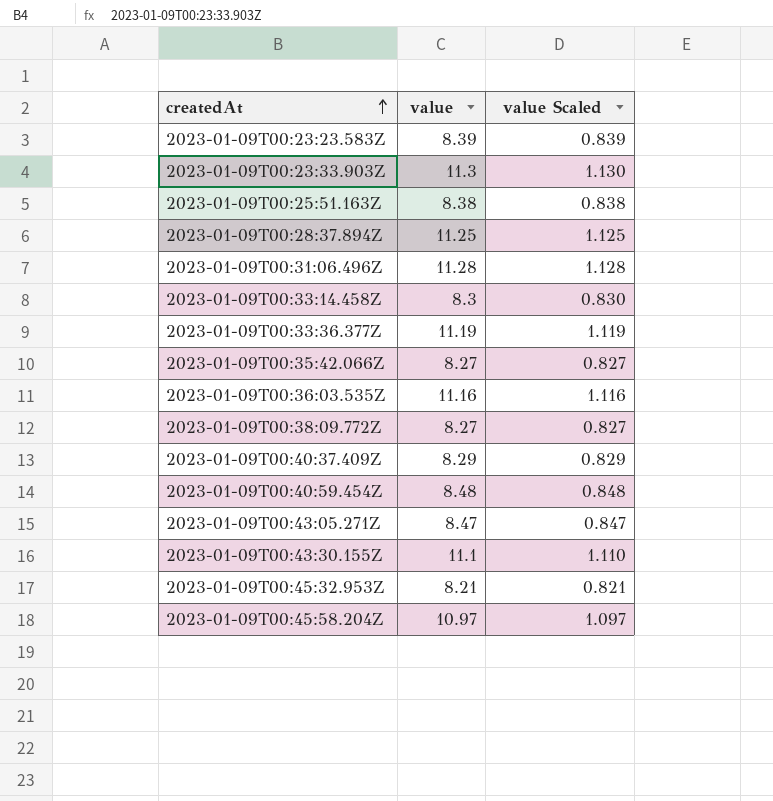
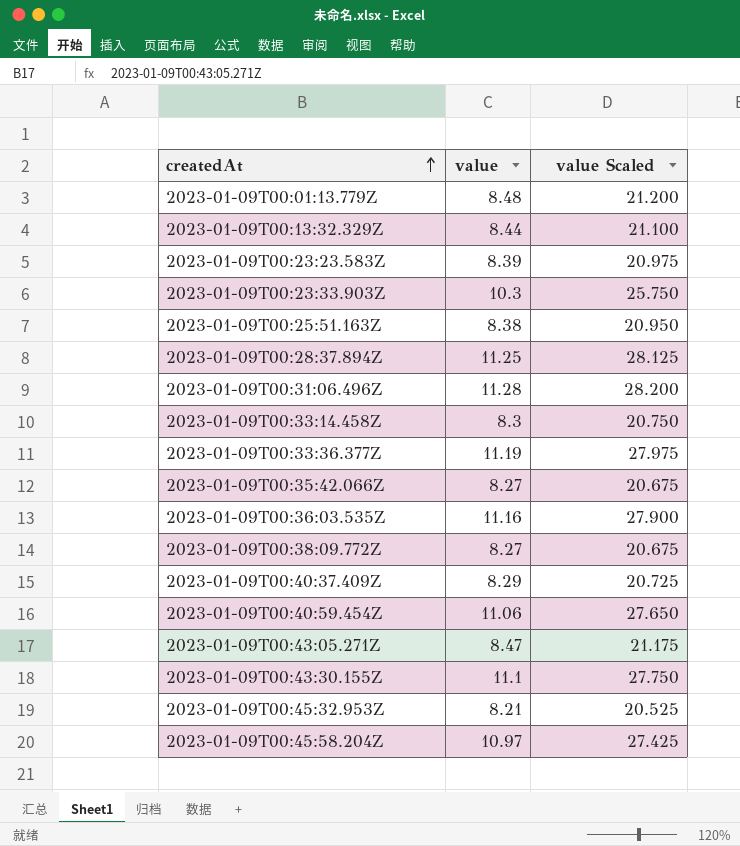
column value Scaled | formula: [value] * 0.1 -> [value] * 2.5
row 2023-01-09T00:01:13.779Z: none -> 8.48 | 21.200
row 2023-01-09T00:13:32.329Z: none -> 8.44 | 21.100
2023-01-09T00:23:33.903Z | value: 11.3 -> 10.3
2023-01-09T00:40:59.454Z | value: 8.48 -> 11.06

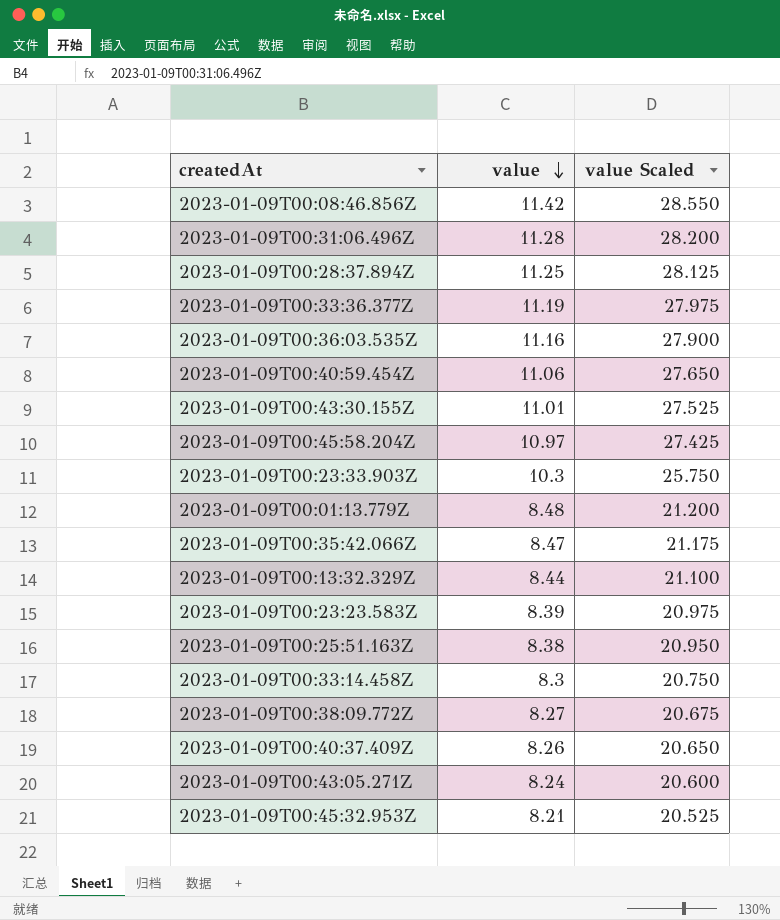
row order: createdAt ascending -> value descending
row 2023-01-09T00:08:46.856Z: none -> 11.42 | 28.550
2023-01-09T00:43:30.155Z | value: 11.1 -> 11.01
2023-01-09T00:43:30.155Z | value Scaled: 27.750 -> 27.525
2023-01-09T00:35:42.066Z | value: 8.27 -> 8.47
2023-01-09T00:35:42.066Z | value Scaled: 20.675 -> 21.175
2023-01-09T00:40:37.409Z | value: 8.29 -> 8.26
2023-01-09T00:40:37.409Z | value Scaled: 20.725 -> 20.650
2023-01-09T00:43:05.271Z | value: 8.47 -> 8.24
2023-01-09T00:43:05.271Z | value Scaled: 21.175 -> 20.600

